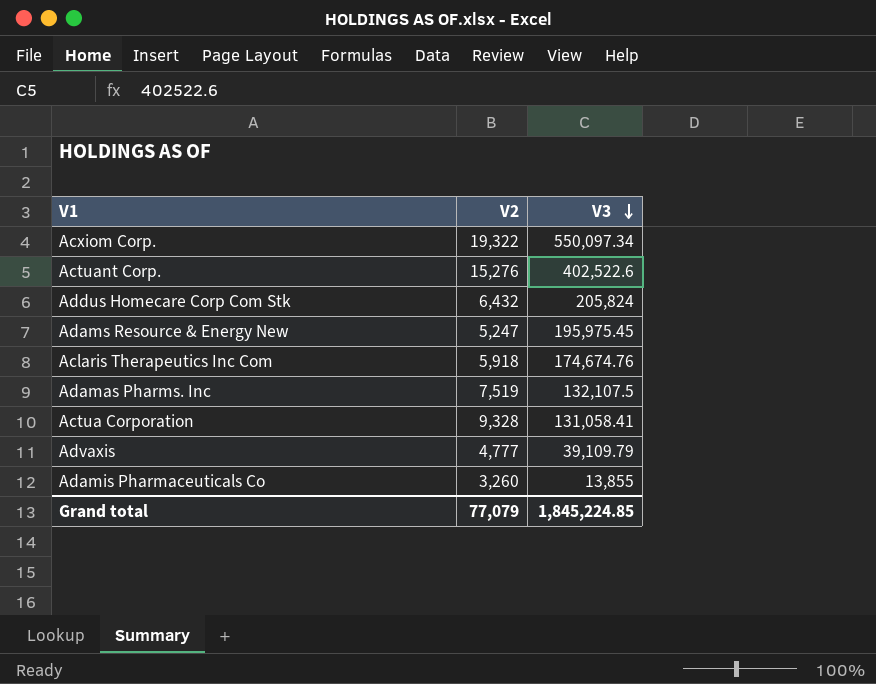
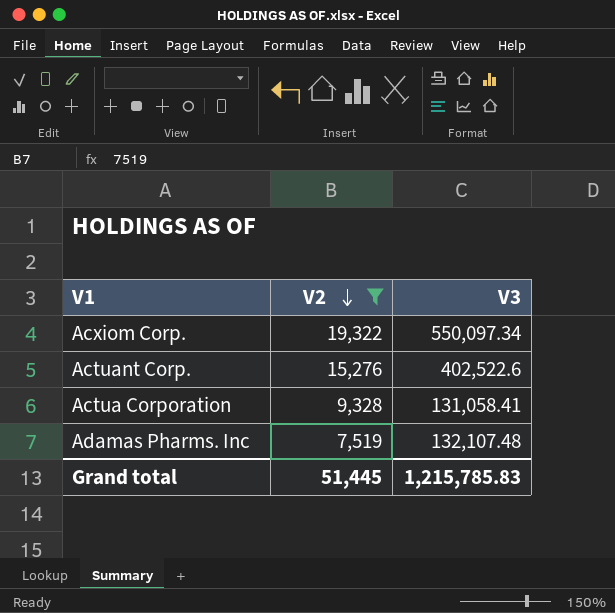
filter: none -> V2 >= 7,519
row order: V3 descending -> V2 descending
Adamas Pharms. Inc | V3: 132,107.5 -> 132,107.48
Grand total | V2: 77,079 -> 51,445
Grand total | V3: 1,845,224.85 -> 1,215,785.83

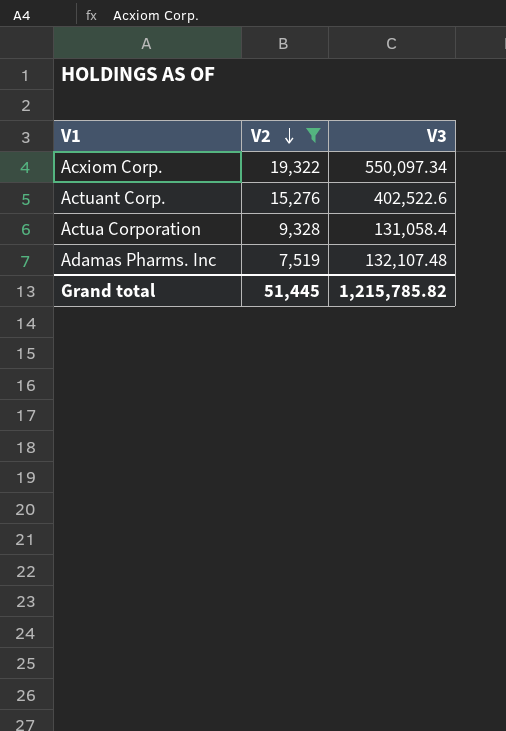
Actua Corporation | V3: 131,058.41 -> 131,058.4
Grand total | V3: 1,215,785.83 -> 1,215,785.82

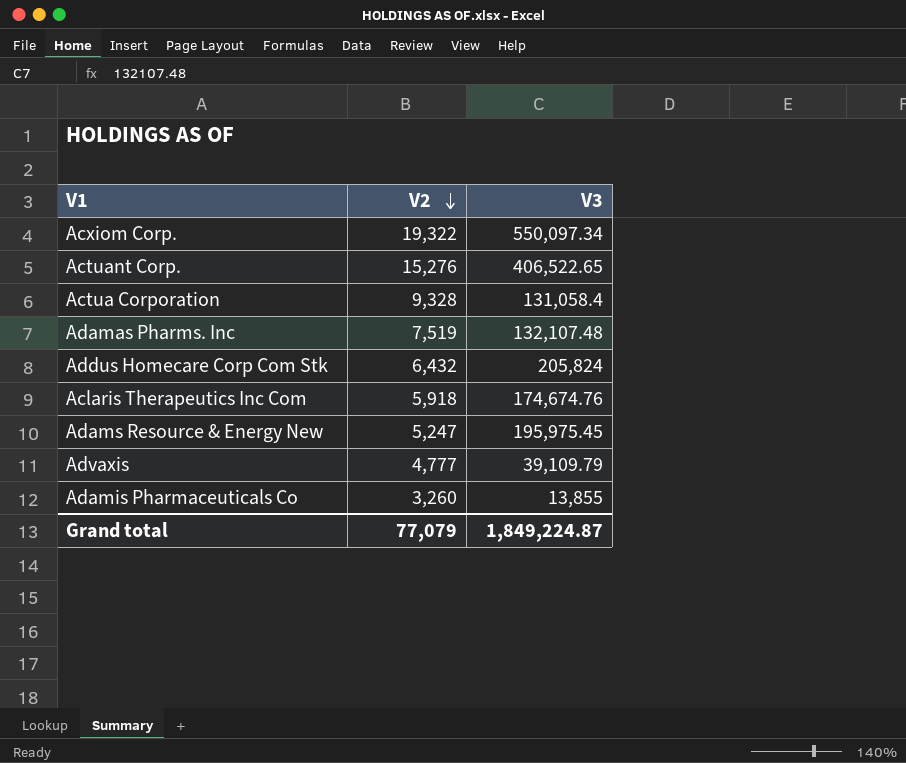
filter: V2 >= 7,519 -> none
Actuant Corp. | V3: 402,522.6 -> 406,522.65
Grand total | V2: 51,445 -> 77,079
Grand total | V3: 1,215,785.82 -> 1,849,224.87

